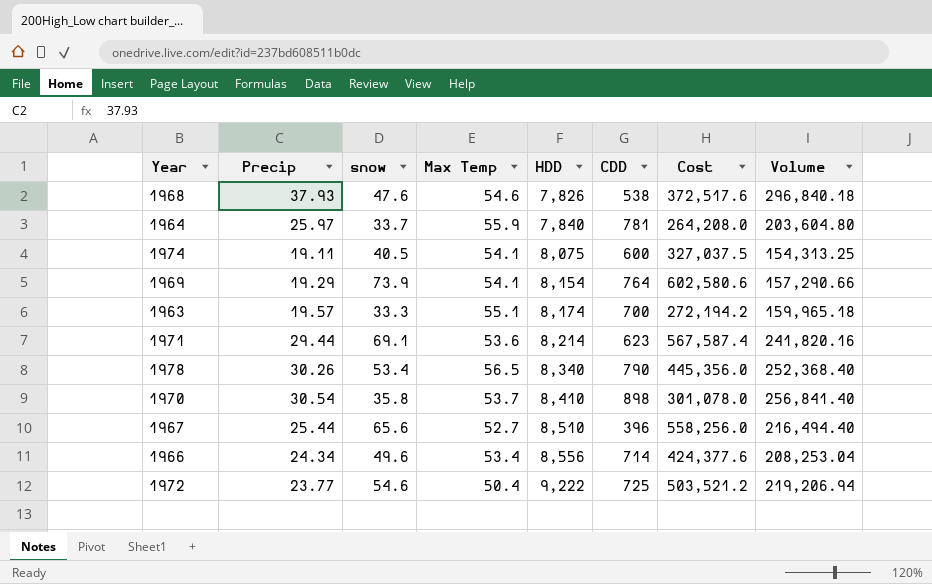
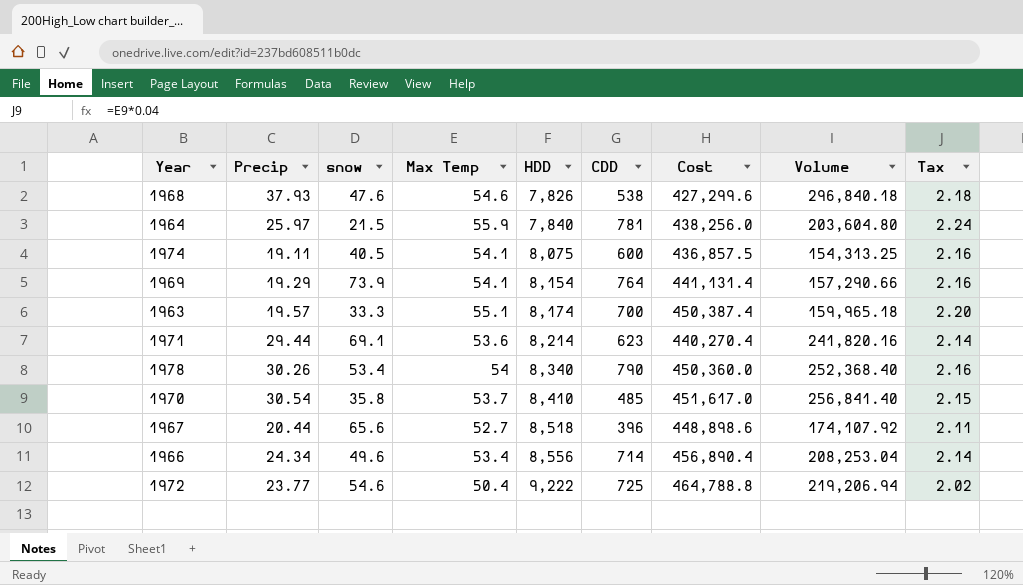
column Cost | formula: [snow] * [HDD] -> [Max Temp] * [HDD]
column Tax | formula: none -> [Max Temp] * 0.04
1964 | snow: 33.7 -> 21.5
1978 | Max Temp: 56.5 -> 54
1970 | CDD: 898 -> 485
1967 | Precip: 25.44 -> 20.44
1967 | HDD: 8,510 -> 8,518
1967 | Volume: 216,494.40 -> 174,107.92

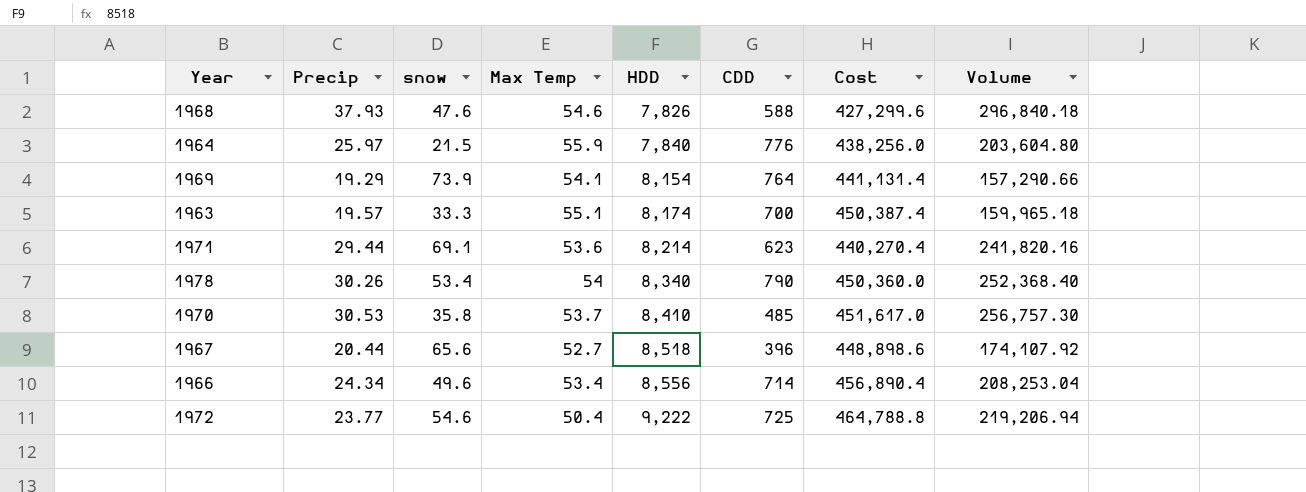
column Tax | formula: [Max Temp] * 0.04 -> none
row 1974: 19.11 | 40.5 | 54.1 | 8,075 | 600 | 436,857.5 | 154,313.25 | 2.16 -> none
1968 | CDD: 538 -> 588
1964 | CDD: 781 -> 776
1970 | Precip: 30.54 -> 30.53
1970 | Volume: 256,841.40 -> 256,757.30

